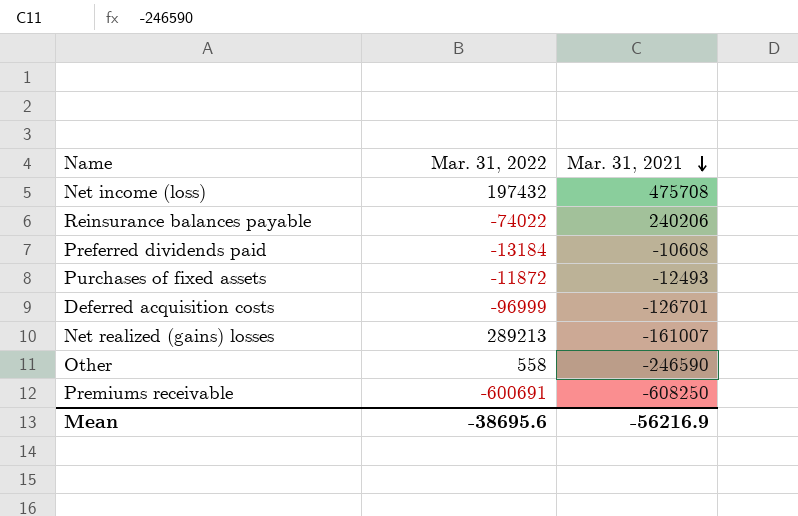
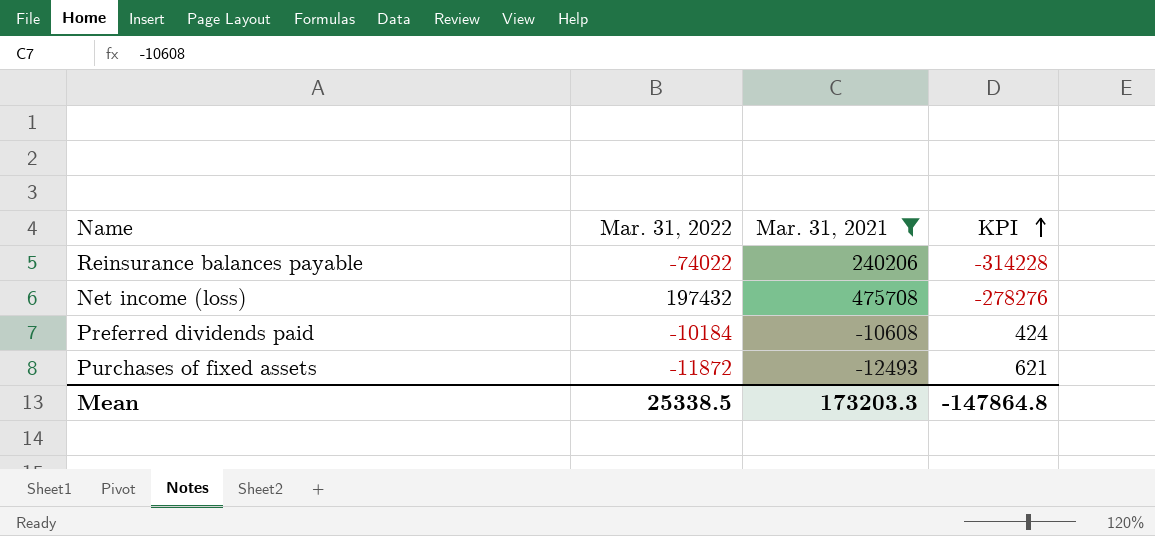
filter: none -> Mar. 31, 2021 >= -12493
row order: Mar. 31, 2021 descending -> KPI ascending
column KPI | formula: none -> [Mar. 31, 2022] - [Mar. 31, 2021]
Preferred dividends paid | Mar. 31, 2022: -13184 -> -10184
Mean | Mar. 31, 2022: -38695.6 -> 25338.5
Mean | Mar. 31, 2021: -56216.9 -> 173203.3

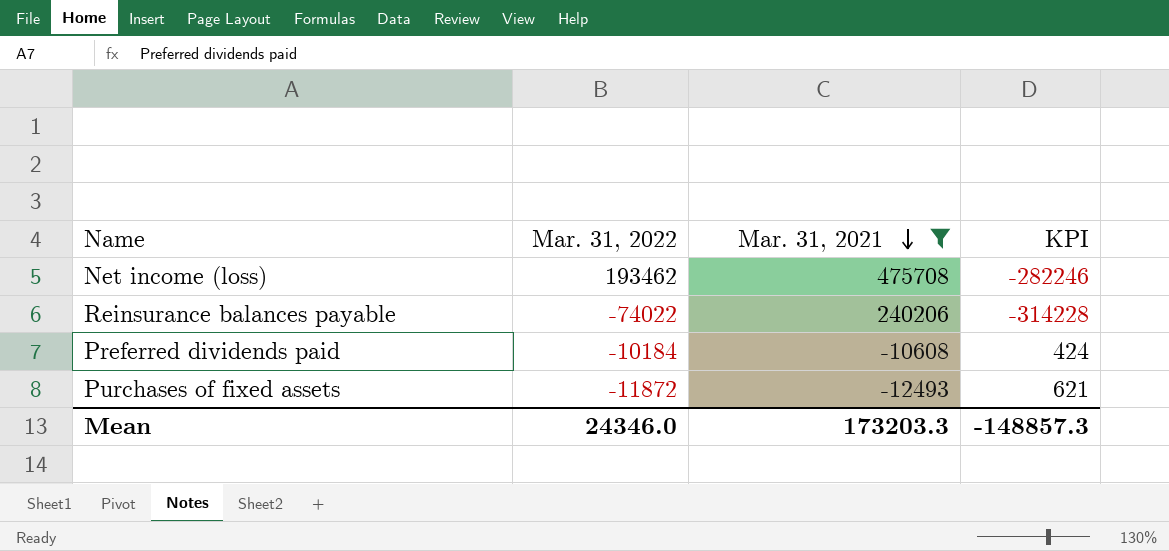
row order: KPI ascending -> Mar. 31, 2021 descending
Net income (loss) | Mar. 31, 2022: 197432 -> 193462
Net income (loss) | KPI: -278276 -> -282246
Mean | Mar. 31, 2022: 25338.5 -> 24346.0
Mean | KPI: -147864.8 -> -148857.3

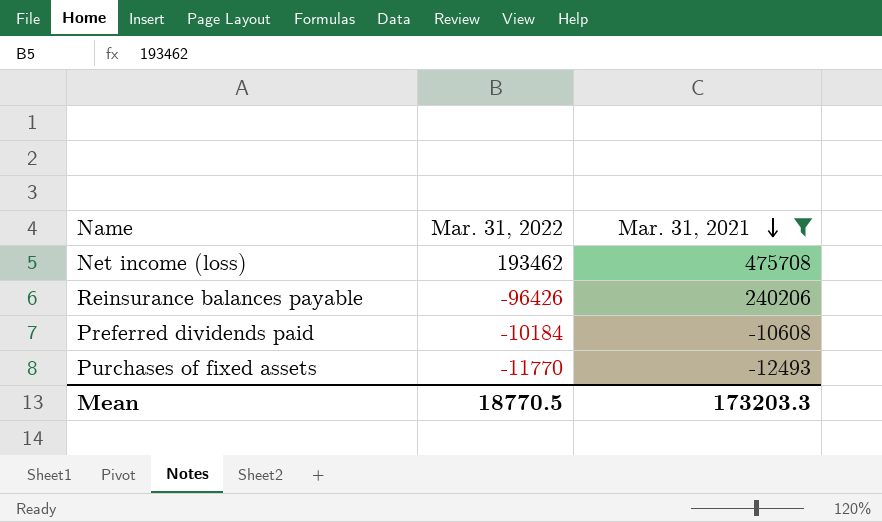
column KPI | formula: [Mar. 31, 2022] - [Mar. 31, 2021] -> none
Reinsurance balances payable | Mar. 31, 2022: -74022 -> -96426
Purchases of fixed assets | Mar. 31, 2022: -11872 -> -11770
Mean | Mar. 31, 2022: 24346.0 -> 18770.5

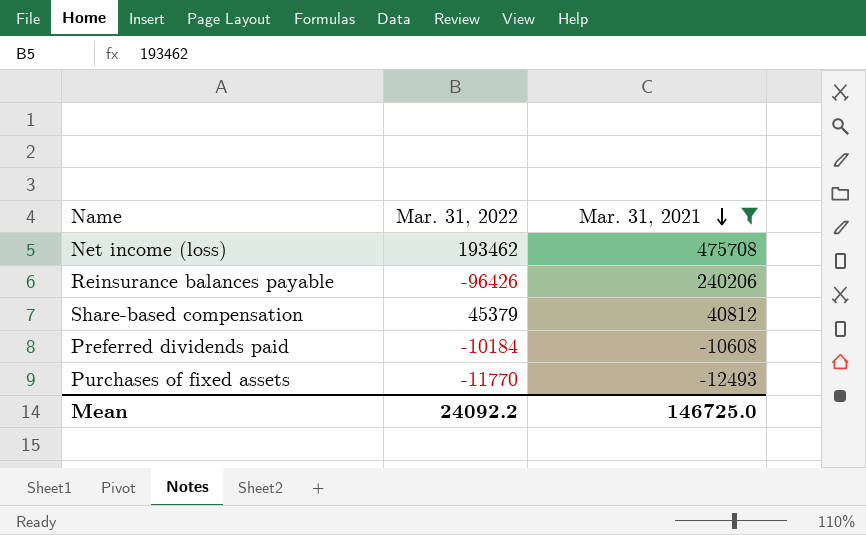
row Share-based compensation: none -> 45379 | 40812
Mean | Mar. 31, 2022: 18770.5 -> 24092.2
Mean | Mar. 31, 2021: 173203.3 -> 146725.0

